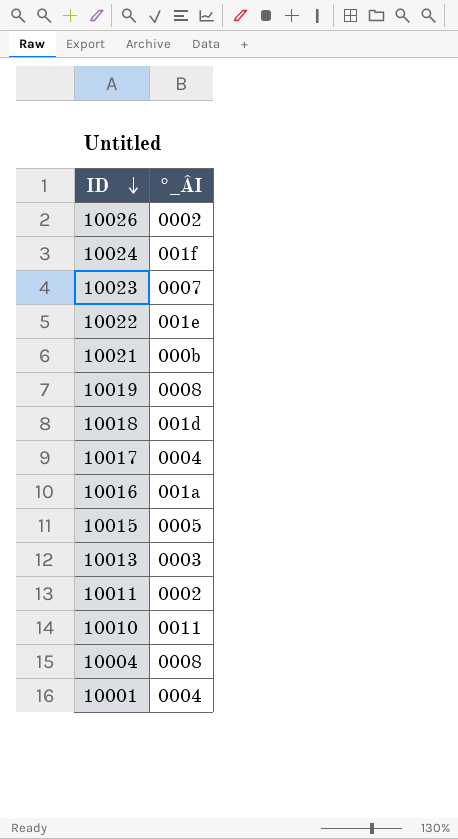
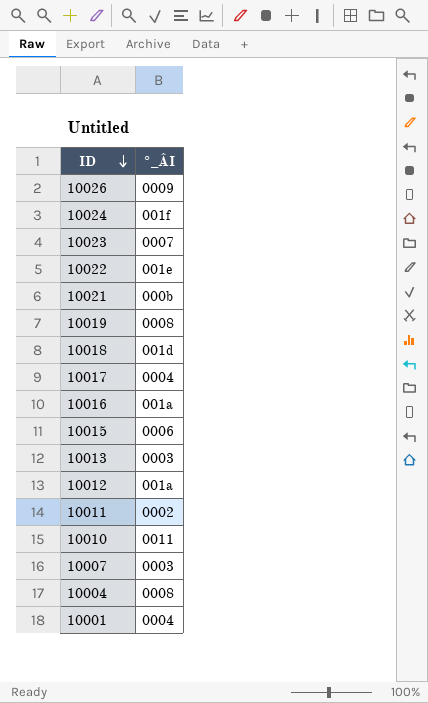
10026 | °_ÂI: 0002 -> 0009
10015 | °_ÂI: 0005 -> 0006
row 10012: none -> 001a
row 10007: none -> 0003

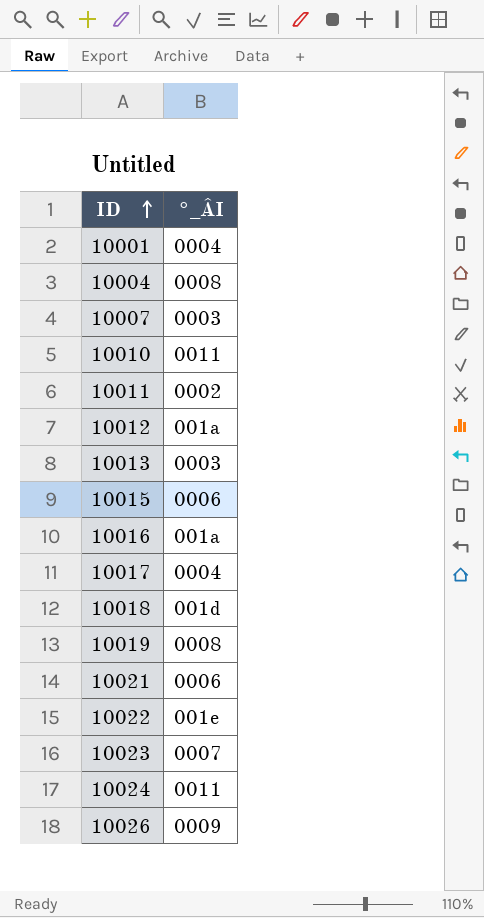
row order: ID descending -> ID ascending
10021 | °_ÂI: 000b -> 0006
10024 | °_ÂI: 001f -> 0011

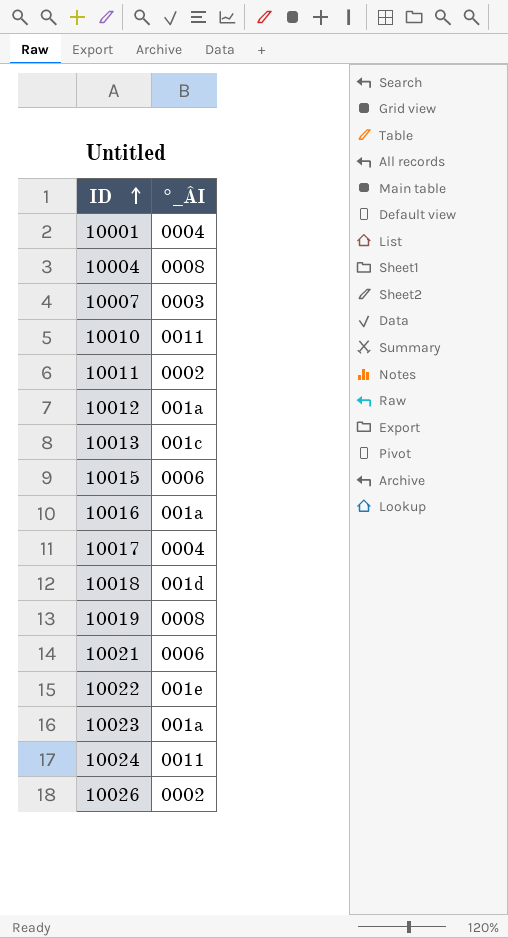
10013 | °_ÂI: 0003 -> 001c
10023 | °_ÂI: 0007 -> 001a
10026 | °_ÂI: 0009 -> 0002

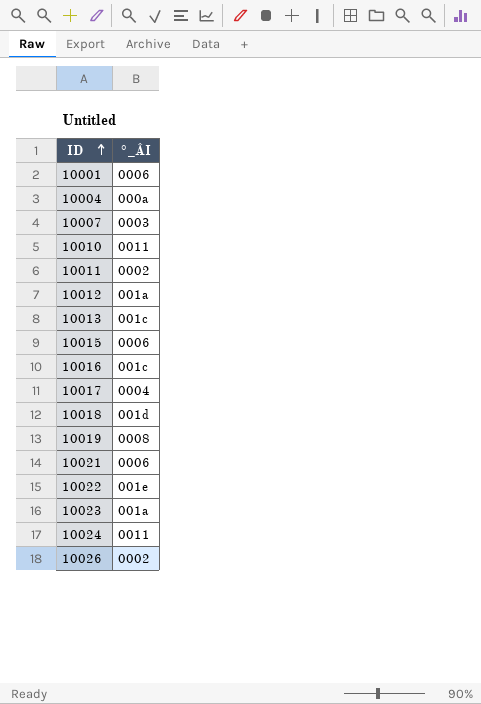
10001 | °_ÂI: 0004 -> 0006
10004 | °_ÂI: 0008 -> 000a
10016 | °_ÂI: 001a -> 001c

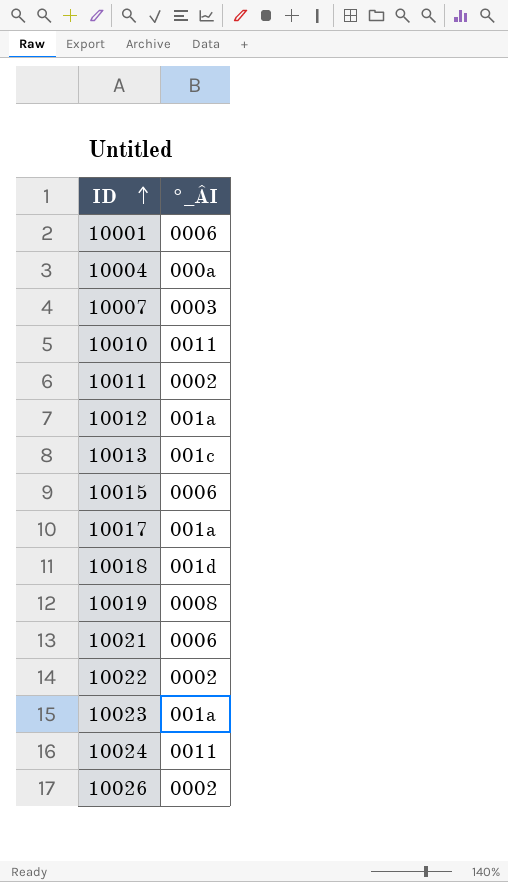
row 10016: 001c -> none
10017 | °_ÂI: 0004 -> 001a
10022 | °_ÂI: 001e -> 0002

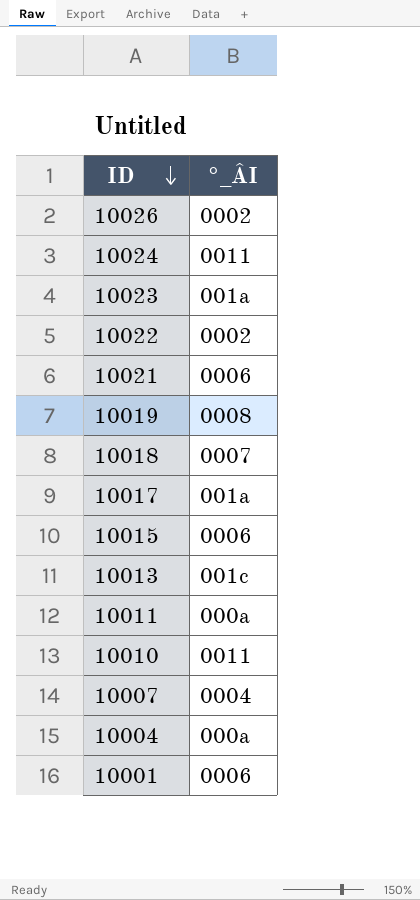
row order: ID ascending -> ID descending
row 10012: 001a -> none
10018 | °_ÂI: 001d -> 0007
10011 | °_ÂI: 0002 -> 000a
10007 | °_ÂI: 0003 -> 0004

